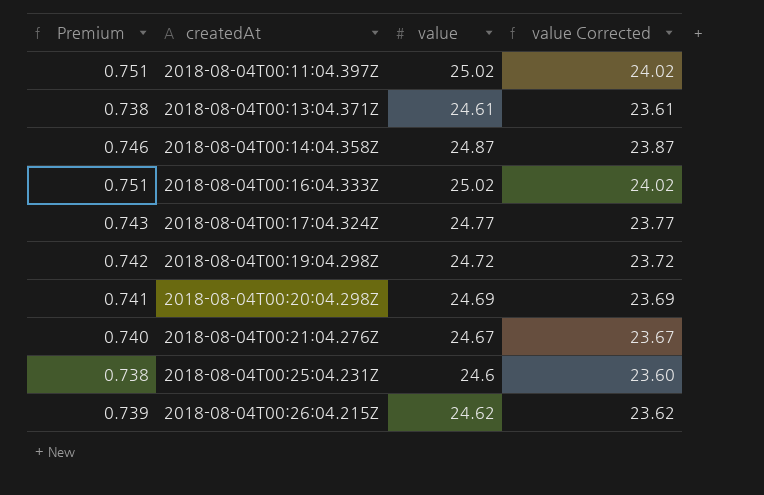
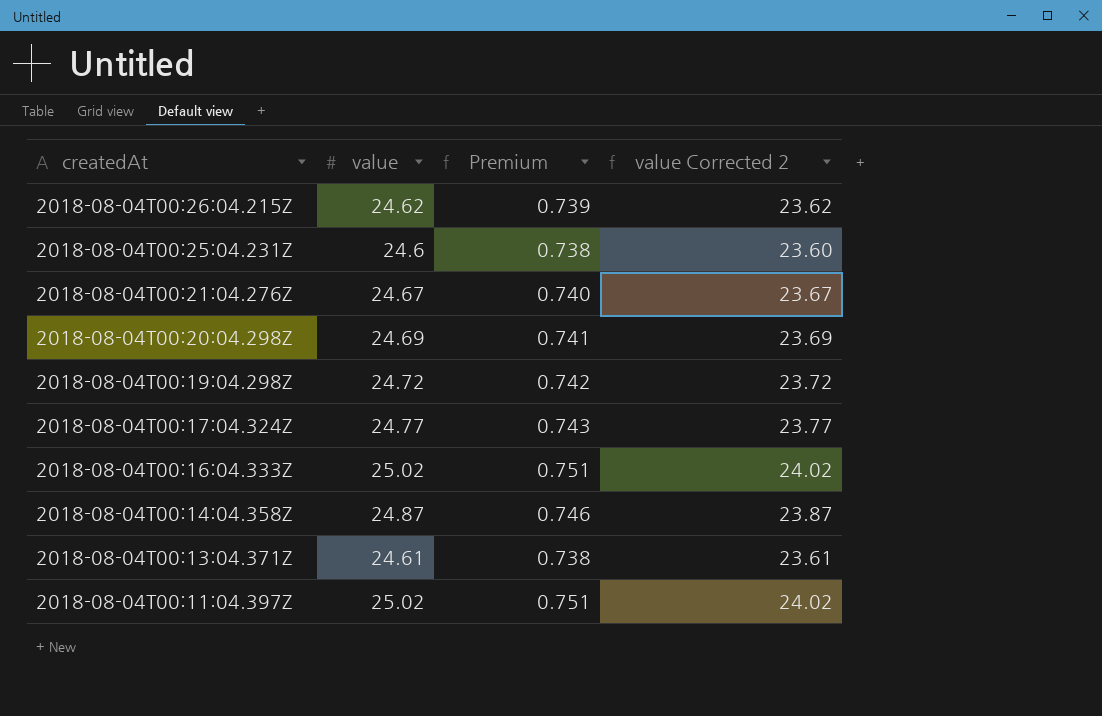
row order: createdAt ascending -> createdAt descending
column Premium | position: 1 -> 3
column name: value Corrected -> value Corrected 2

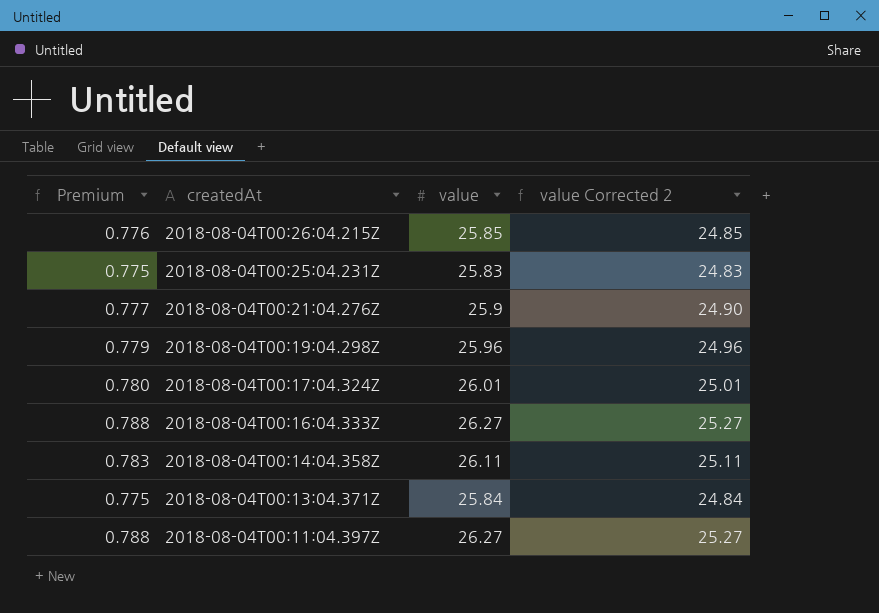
column Premium | position: 3 -> 1
row 2018-08-04T00:20:04.298Z: 24.69 | 0.741 | 23.69 -> none
2018-08-04T00:26:04.215Z | Premium: 0.739 -> 0.776
2018-08-04T00:26:04.215Z | value: 24.62 -> 25.85
2018-08-04T00:26:04.215Z | value Corrected 2: 23.62 -> 24.85
2018-08-04T00:25:04.231Z | Premium: 0.738 -> 0.775
2018-08-04T00:25:04.231Z | value: 24.6 -> 25.83
2018-08-04T00:25:04.231Z | value Corrected 2: 23.60 -> 24.83
2018-08-04T00:21:04.276Z | Premium: 0.740 -> 0.777
2018-08-04T00:21:04.276Z | value: 24.67 -> 25.9
2018-08-04T00:21:04.276Z | value Corrected 2: 23.67 -> 24.90
2018-08-04T00:19:04.298Z | Premium: 0.742 -> 0.779
2018-08-04T00:19:04.298Z | value: 24.72 -> 25.96
2018-08-04T00:19:04.298Z | value Corrected 2: 23.72 -> 24.96
2018-08-04T00:17:04.324Z | Premium: 0.743 -> 0.780
2018-08-04T00:17:04.324Z | value: 24.77 -> 26.01
2018-08-04T00:17:04.324Z | value Corrected 2: 23.77 -> 25.01
2018-08-04T00:16:04.333Z | Premium: 0.751 -> 0.788
2018-08-04T00:16:04.333Z | value: 25.02 -> 26.27
2018-08-04T00:16:04.333Z | value Corrected 2: 24.02 -> 25.27
2018-08-04T00:14:04.358Z | Premium: 0.746 -> 0.783
2018-08-04T00:14:04.358Z | value: 24.87 -> 26.11
2018-08-04T00:14:04.358Z | value Corrected 2: 23.87 -> 25.11
2018-08-04T00:13:04.371Z | Premium: 0.738 -> 0.775
2018-08-04T00:13:04.371Z | value: 24.61 -> 25.84
2018-08-04T00:13:04.371Z | value Corrected 2: 23.61 -> 24.84
2018-08-04T00:11:04.397Z | Premium: 0.751 -> 0.788
2018-08-04T00:11:04.397Z | value: 25.02 -> 26.27
2018-08-04T00:11:04.397Z | value Corrected 2: 24.02 -> 25.27

